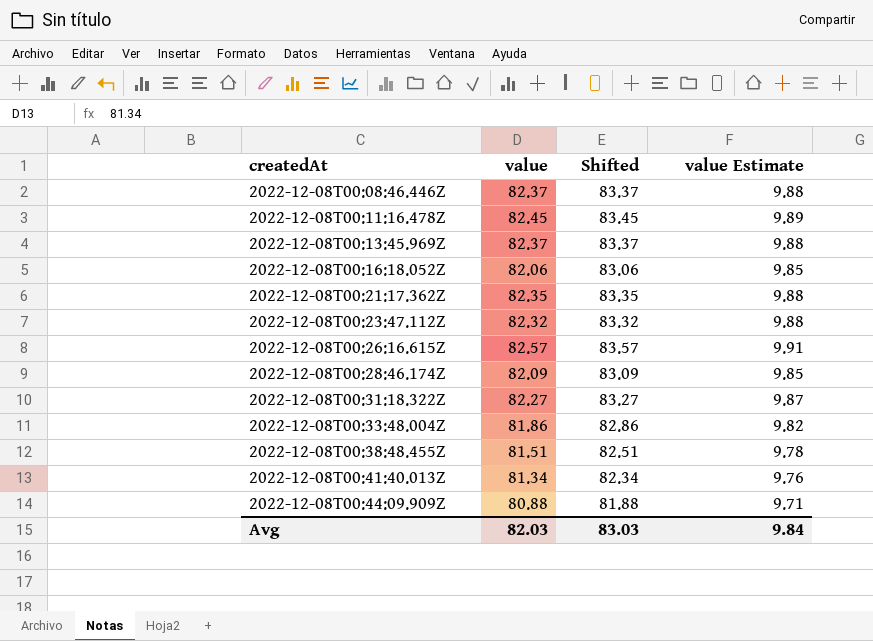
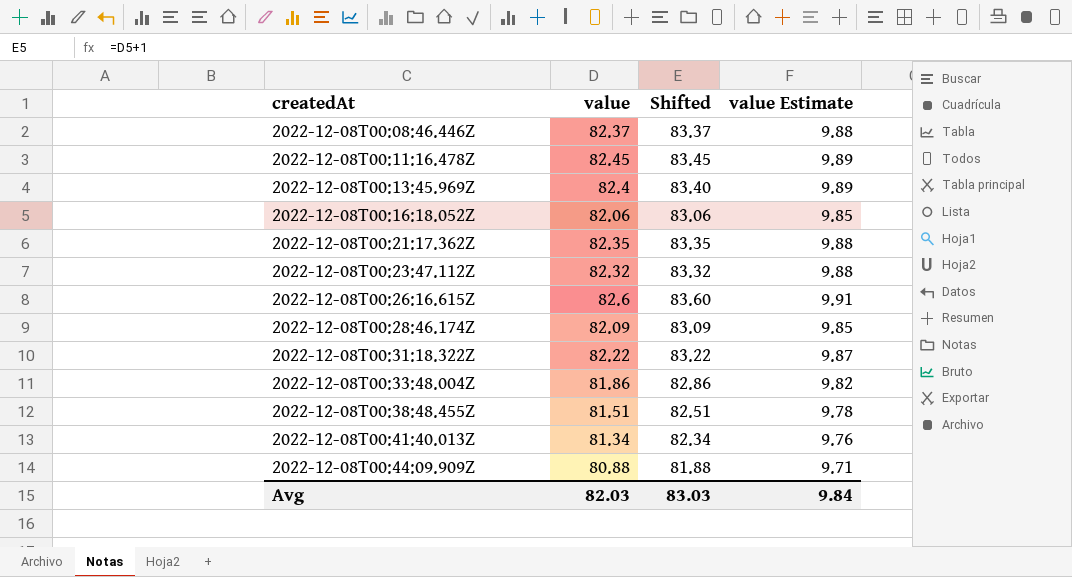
2022-12-08T00:13:45.969Z | value: 82.37 -> 82.4
2022-12-08T00:13:45.969Z | Shifted: 83.37 -> 83.40
2022-12-08T00:13:45.969Z | value Estimate: 9.88 -> 9.89
2022-12-08T00:26:16.615Z | value: 82.57 -> 82.6
2022-12-08T00:26:16.615Z | Shifted: 83.57 -> 83.60
2022-12-08T00:31:18.322Z | value: 82.27 -> 82.22
2022-12-08T00:31:18.322Z | Shifted: 83.27 -> 83.22

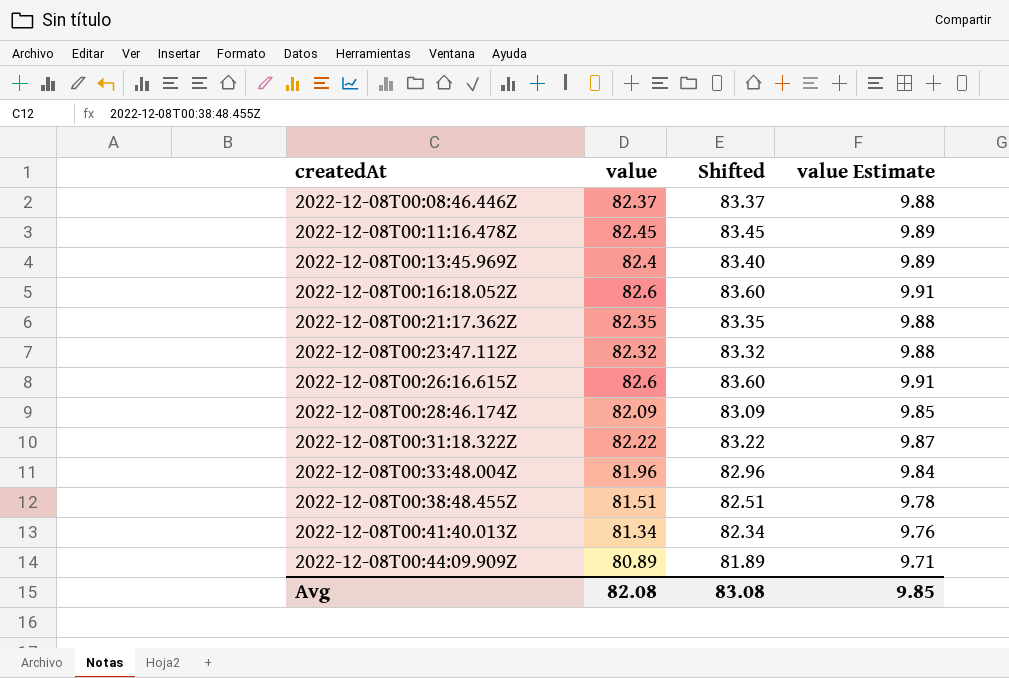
2022-12-08T00:16:18.052Z | value: 82.06 -> 82.6
2022-12-08T00:16:18.052Z | Shifted: 83.06 -> 83.60
2022-12-08T00:16:18.052Z | value Estimate: 9.85 -> 9.91
2022-12-08T00:33:48.004Z | value: 81.86 -> 81.96
2022-12-08T00:33:48.004Z | Shifted: 82.86 -> 82.96
2022-12-08T00:33:48.004Z | value Estimate: 9.82 -> 9.84
2022-12-08T00:44:09.909Z | value: 80.88 -> 80.89
2022-12-08T00:44:09.909Z | Shifted: 81.88 -> 81.89
Avg | value: 82.03 -> 82.08
Avg | Shifted: 83.03 -> 83.08
Avg | value Estimate: 9.84 -> 9.85

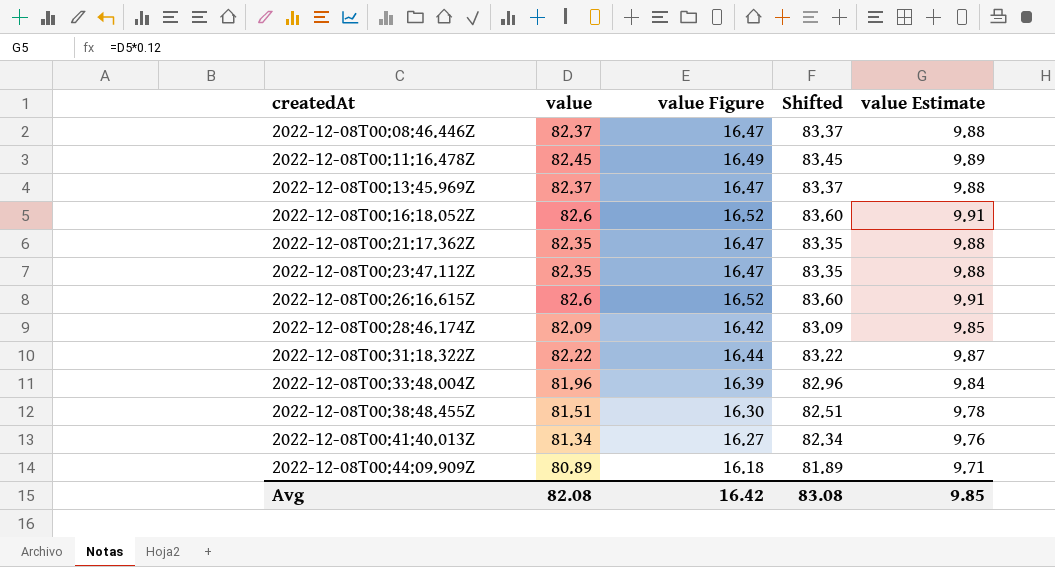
column value Figure | formula: none -> [value] * 0.2
2022-12-08T00:13:45.969Z | value: 82.4 -> 82.37
2022-12-08T00:13:45.969Z | Shifted: 83.40 -> 83.37
2022-12-08T00:13:45.969Z | value Estimate: 9.89 -> 9.88
2022-12-08T00:23:47.112Z | value: 82.32 -> 82.35
2022-12-08T00:23:47.112Z | Shifted: 83.32 -> 83.35

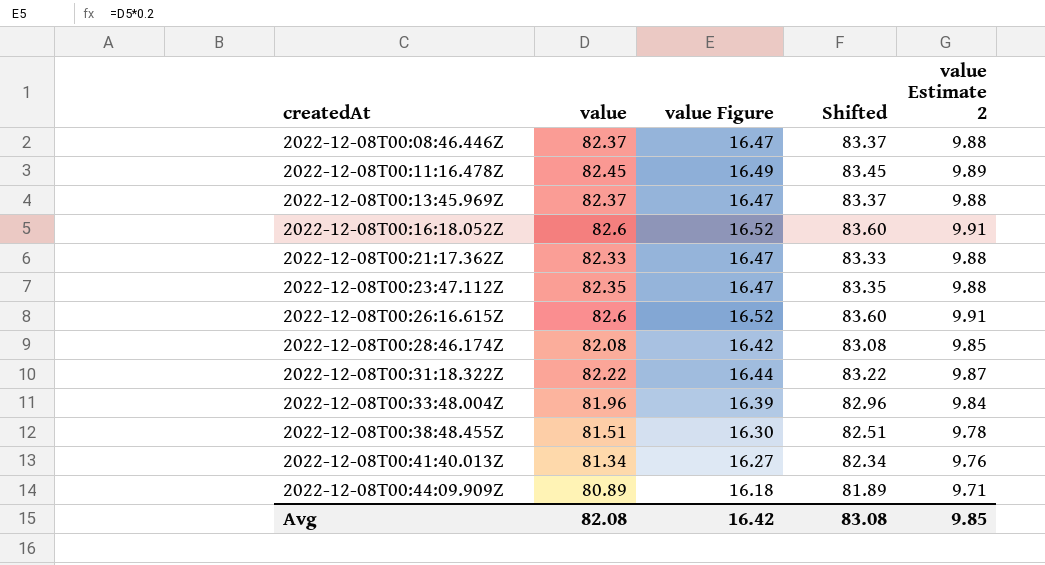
column name: value Estimate -> value Estimate 2
2022-12-08T00:21:17.362Z | value: 82.35 -> 82.33
2022-12-08T00:21:17.362Z | Shifted: 83.35 -> 83.33
2022-12-08T00:28:46.174Z | value: 82.09 -> 82.08
2022-12-08T00:28:46.174Z | Shifted: 83.09 -> 83.08

